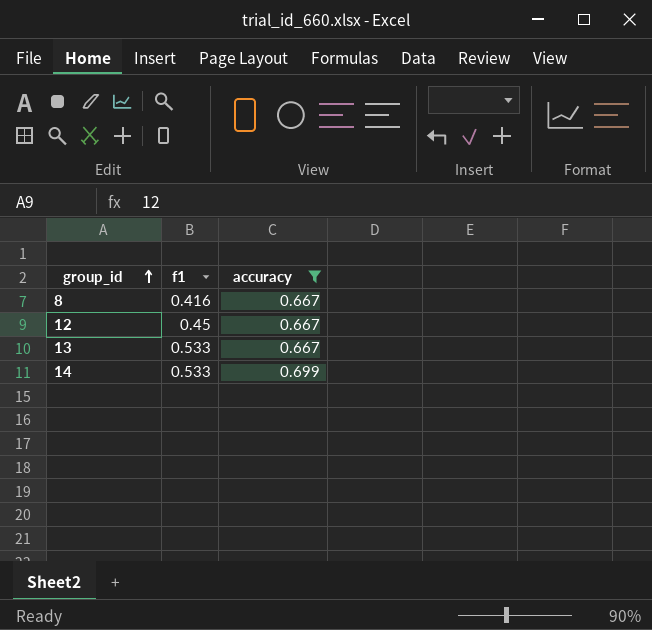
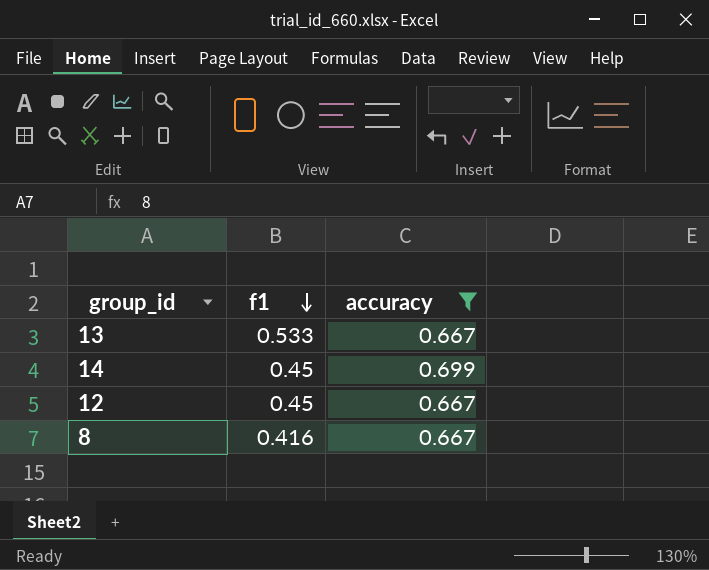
row order: group_id ascending -> f1 descending
14 | f1: 0.533 -> 0.45

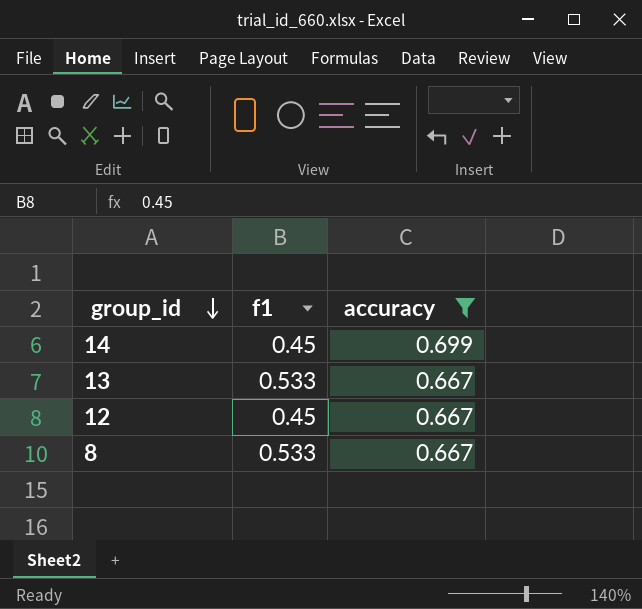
row order: f1 descending -> group_id descending
8 | f1: 0.416 -> 0.533

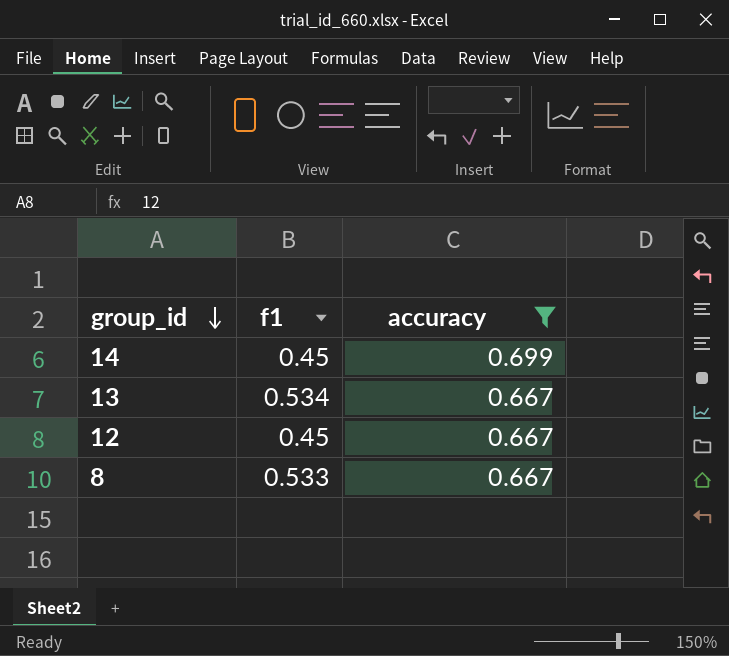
13 | f1: 0.533 -> 0.534

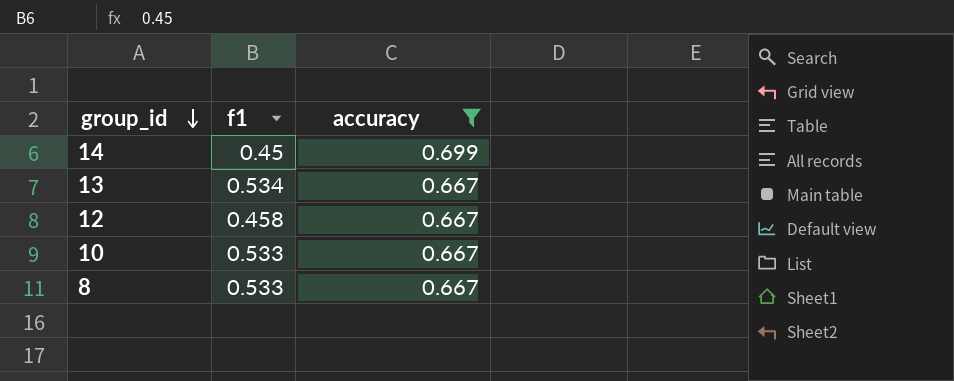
12 | f1: 0.45 -> 0.458
row 10: none -> 0.533 | 0.667

